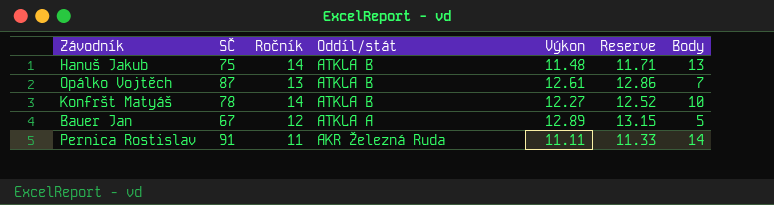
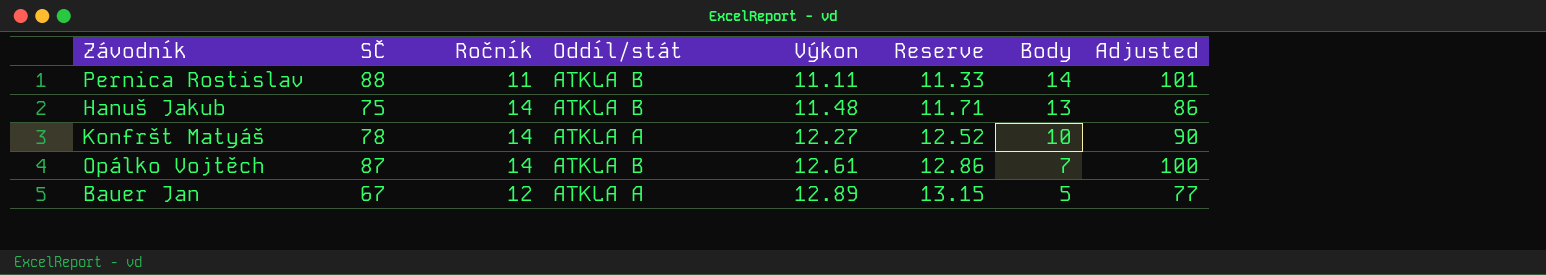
row order: Oddíl/stát descending -> Výkon ascending
column Adjusted | formula: none -> [SČ] * 1.15
Pernica Rostislav | SČ: 91 -> 88
Pernica Rostislav | Oddíl/stát: AKR Železná Ruda -> ATKLA B
Konfršt Matyáš | Oddíl/stát: ATKLA B -> ATKLA A
Opálko Vojtěch | Ročník: 13 -> 14

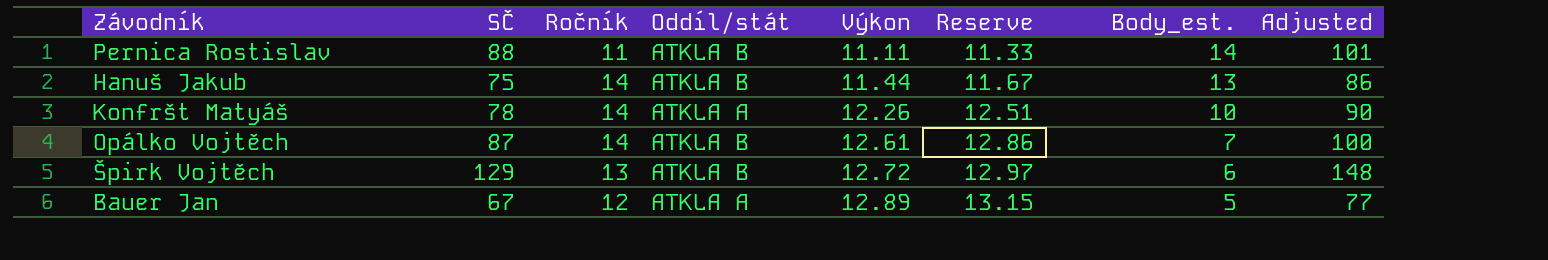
column name: Body -> Body_est.
Hanuš Jakub | Výkon: 11.48 -> 11.44
Hanuš Jakub | Reserve: 11.71 -> 11.67
Konfršt Matyáš | Výkon: 12.27 -> 12.26
Konfršt Matyáš | Reserve: 12.52 -> 12.51
row Špirk Vojtěch: none -> 129 | 13 | ATKLA B | 12.72 | 12.97 | 6 | 148

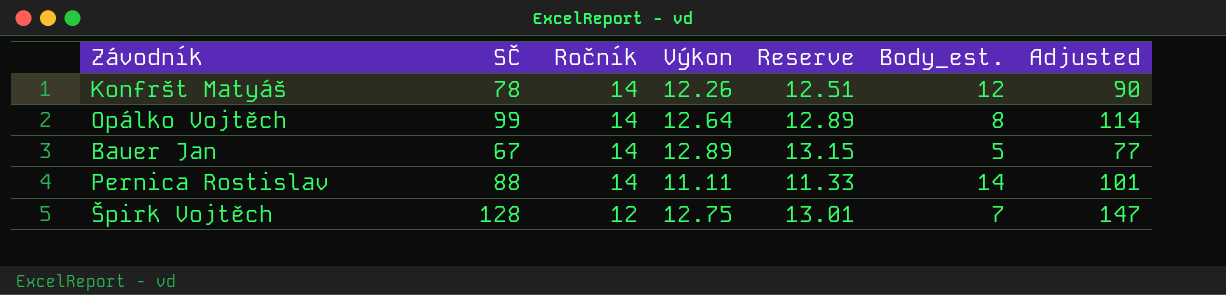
row order: Výkon ascending -> Ročník descending
column Oddíl/stát | position: 4 -> none
row Hanuš Jakub: 75 | 14 | ATKLA B | 11.44 | 11.67 | 13 | 86 -> none
Konfršt Matyáš | Body_est.: 10 -> 12
Opálko Vojtěch | SČ: 87 -> 99
Opálko Vojtěch | Výkon: 12.61 -> 12.64
Opálko Vojtěch | Reserve: 12.86 -> 12.89
Opálko Vojtěch | Body_est.: 7 -> 8
Opálko Vojtěch | Adjusted: 100 -> 114
Bauer Jan | Ročník: 12 -> 14
Pernica Rostislav | Ročník: 11 -> 14
Špirk Vojtěch | SČ: 129 -> 128
Špirk Vojtěch | Ročník: 13 -> 12
Špirk Vojtěch | Výkon: 12.72 -> 12.75
Špirk Vojtěch | Reserve: 12.97 -> 13.01
Špirk Vojtěch | Body_est.: 6 -> 7
Špirk Vojtěch | Adjusted: 148 -> 147

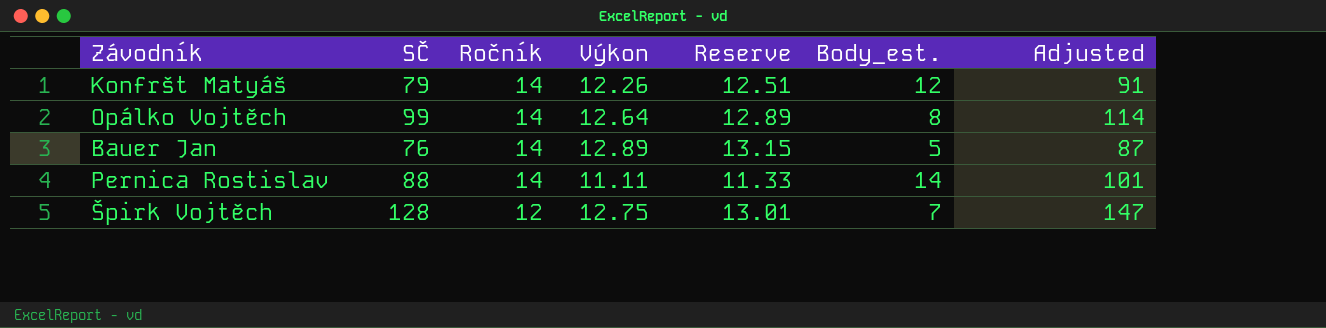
Konfršt Matyáš | SČ: 78 -> 79
Konfršt Matyáš | Adjusted: 90 -> 91
Bauer Jan | SČ: 67 -> 76
Bauer Jan | Adjusted: 77 -> 87

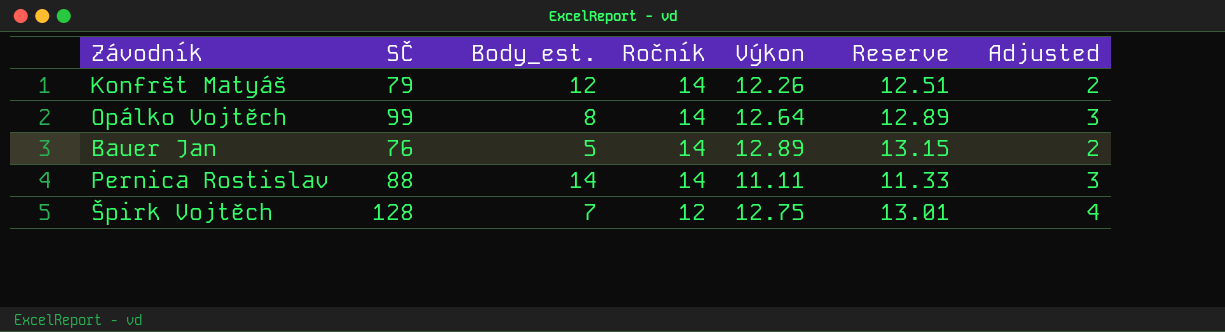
column Body_est. | position: 6 -> 3
column Adjusted | formula: [SČ] * 1.15 -> [SČ] * 0.03

